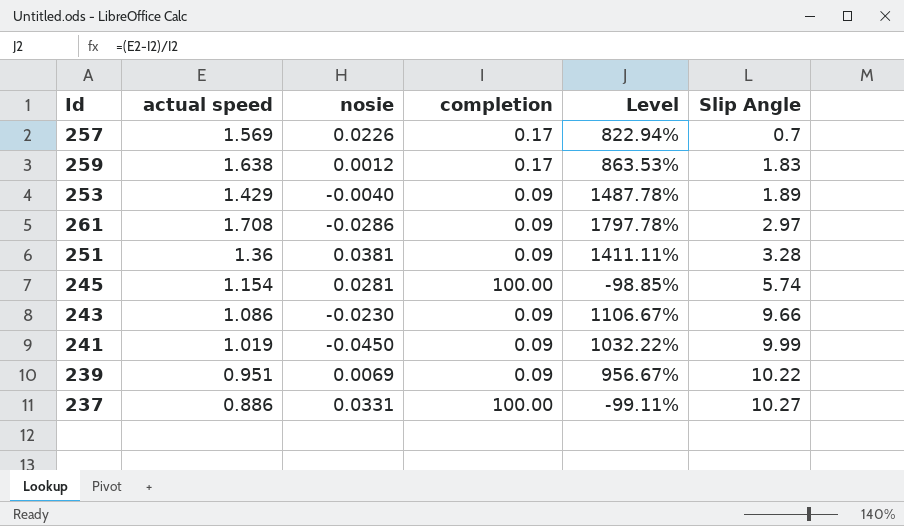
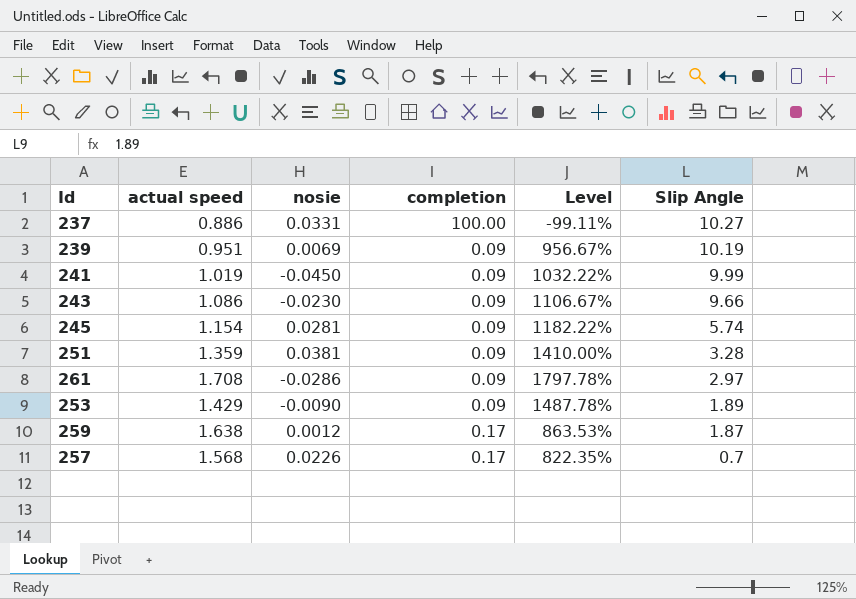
row order: Slip Angle ascending -> Slip Angle descending
239 | Slip Angle: 10.22 -> 10.19
245 | completion: 100.00 -> 0.09
245 | Level: -98.85% -> 1182.22%
251 | actual speed: 1.36 -> 1.359
251 | Level: 1411.11% -> 1410.00%
253 | nosie: -0.0040 -> -0.0090
259 | Slip Angle: 1.83 -> 1.87
257 | actual speed: 1.569 -> 1.568
257 | Level: 822.94% -> 822.35%

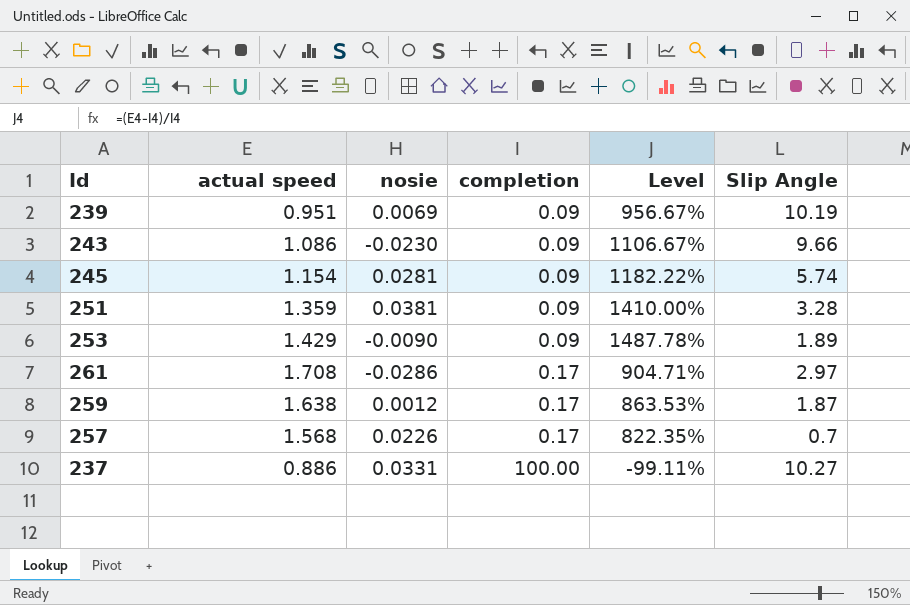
row order: Slip Angle descending -> completion ascending
row 241: 1.019 | -0.0450 | 0.09 | 1032.22% | 9.99 -> none
261 | completion: 0.09 -> 0.17
261 | Level: 1797.78% -> 904.71%

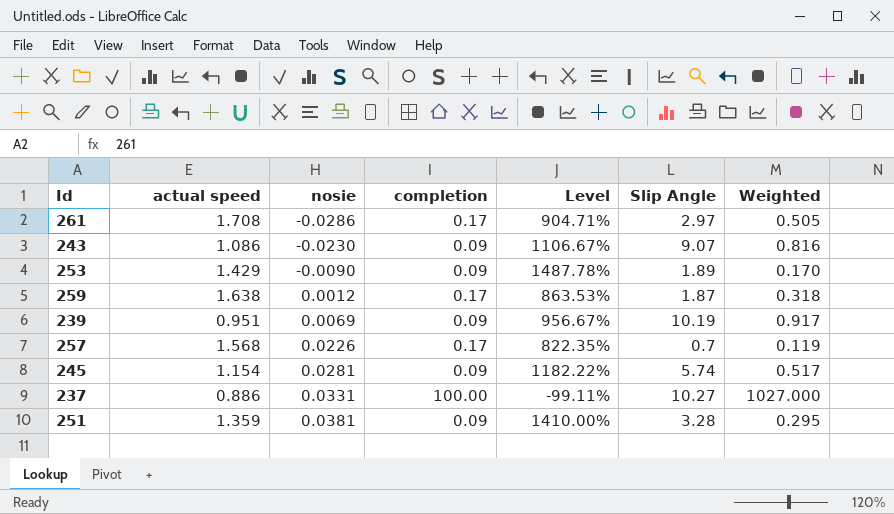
row order: completion ascending -> nosie ascending
column Weighted | formula: none -> [completion] * [Slip Angle]
243 | Slip Angle: 9.66 -> 9.07

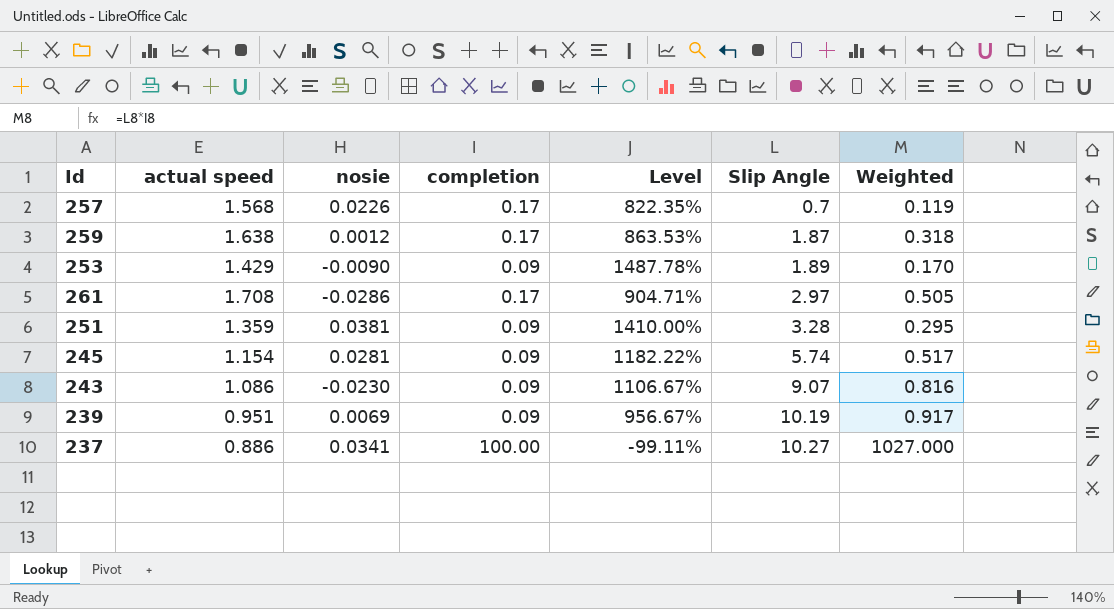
row order: nosie ascending -> Slip Angle ascending
237 | nosie: 0.0331 -> 0.0341

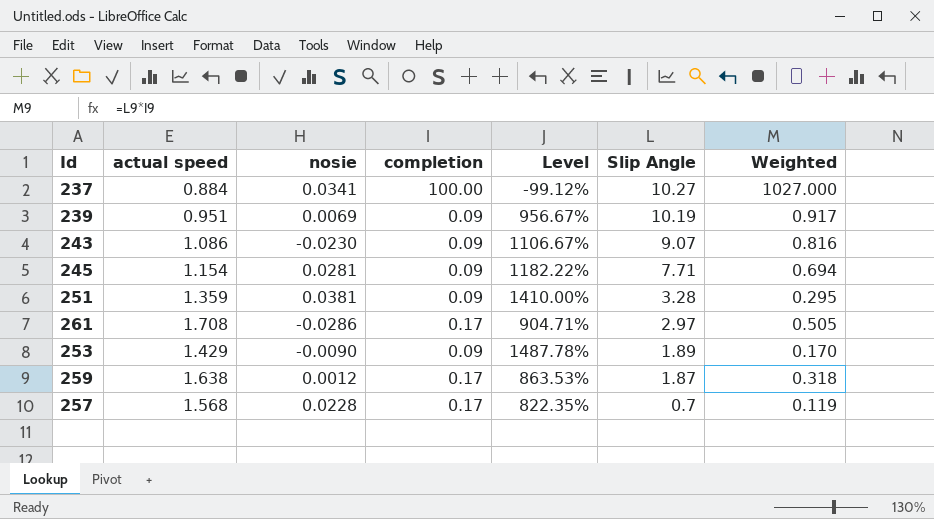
row order: Slip Angle ascending -> Slip Angle descending
237 | actual speed: 0.886 -> 0.884
237 | Level: -99.11% -> -99.12%
245 | Slip Angle: 5.74 -> 7.71
245 | Weighted: 0.517 -> 0.694
257 | nosie: 0.0226 -> 0.0228

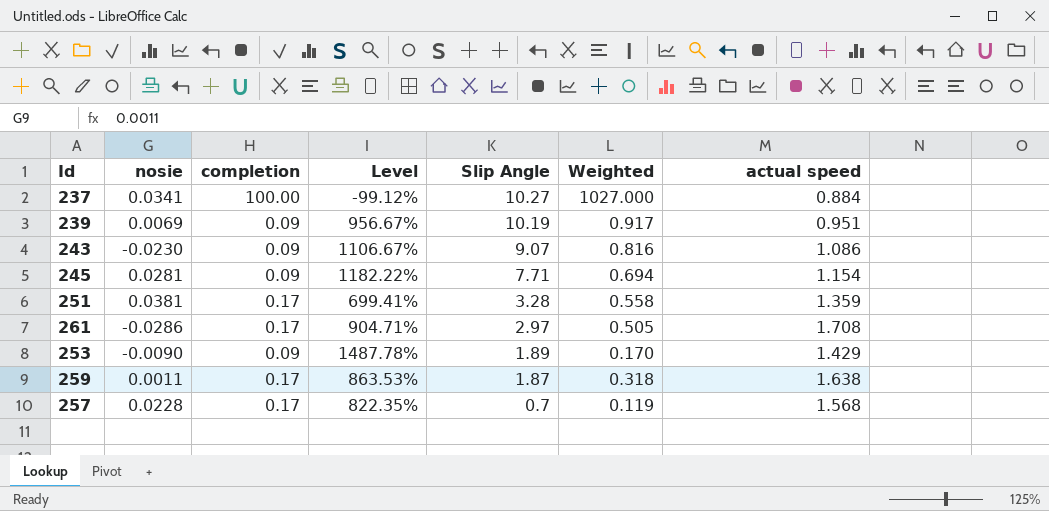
column actual speed | position: 2 -> 7
251 | completion: 0.09 -> 0.17
251 | Level: 1410.00% -> 699.41%
251 | Weighted: 0.295 -> 0.558
259 | nosie: 0.0012 -> 0.0011

